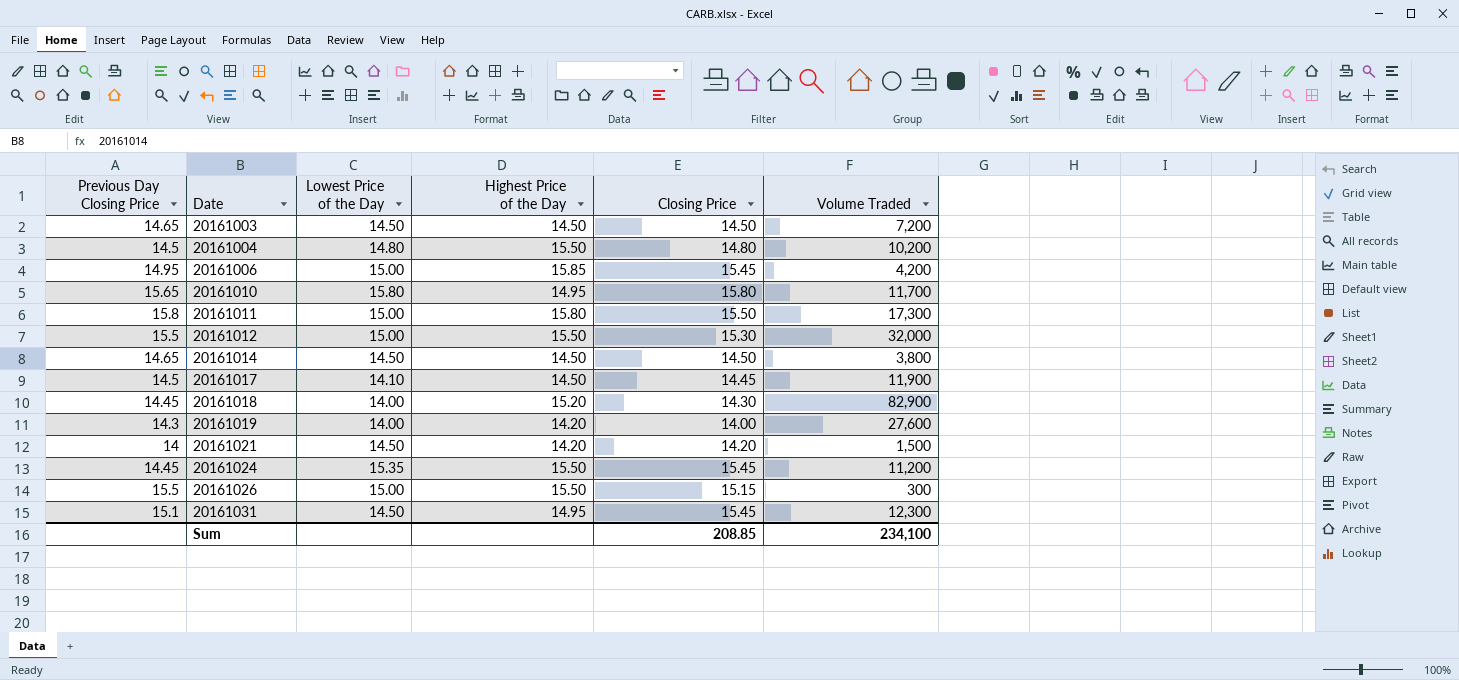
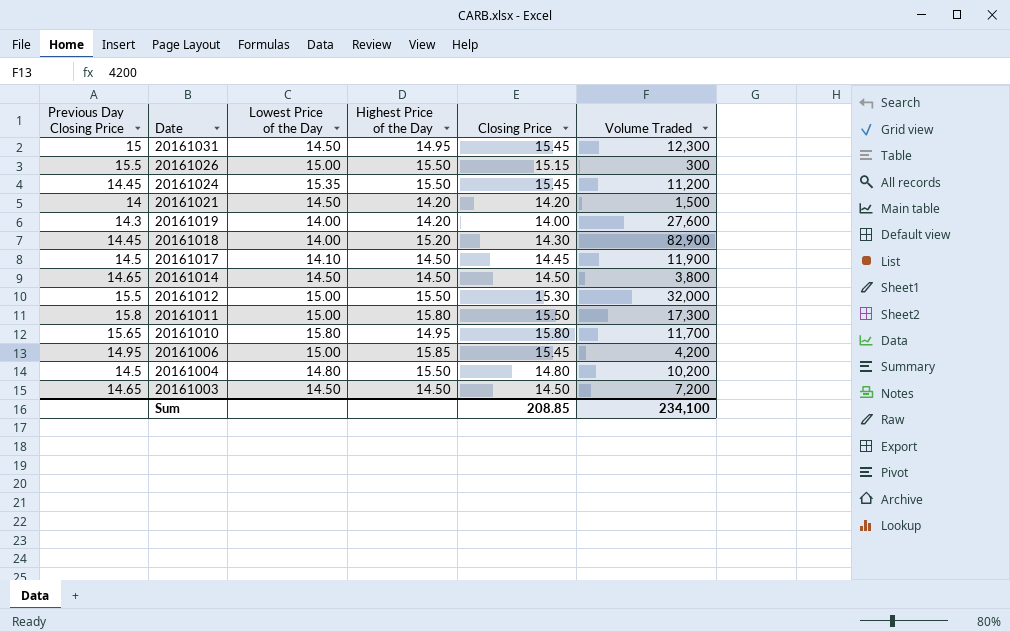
row order: Date ascending -> Date descending
20161031 | Previous Day Closing Price: 15.1 -> 15

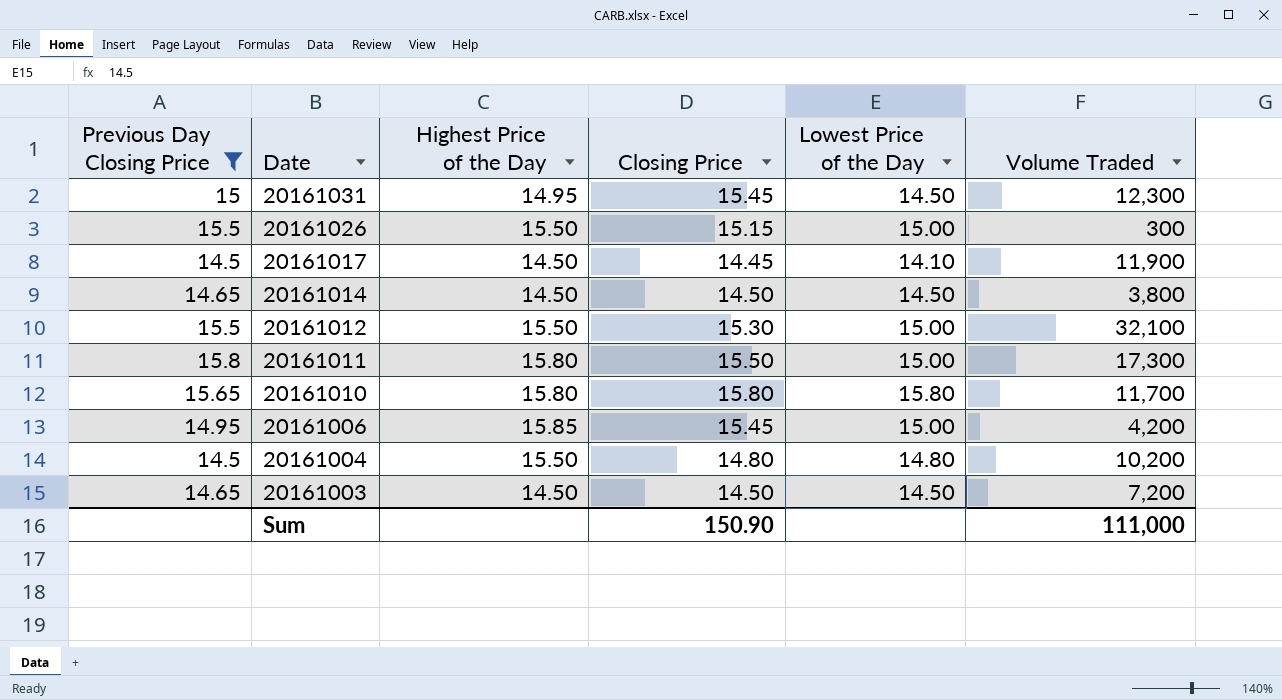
filter: none -> Previous Day Closing Price >= 14.5
column Lowest Price of the Day | position: 3 -> 5
20161012 | Volume Traded: 32,000 -> 32,100
20161010 | Highest Price of the Day: 14.95 -> 15.80
Sum | Closing Price: 208.85 -> 150.90
Sum | Volume Traded: 234,100 -> 111,000

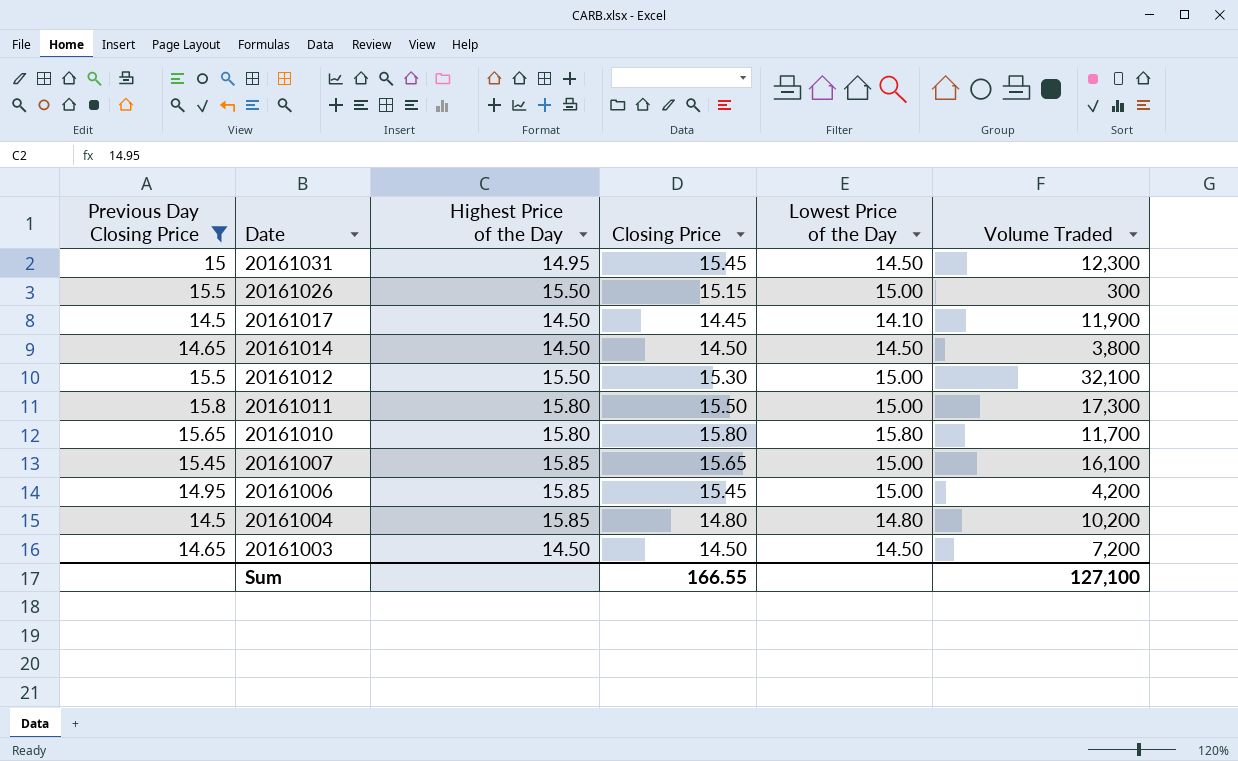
row 20161007: none -> 15.45 | 15.85 | 15.65 | 15.00 | 16,100
20161004 | Highest Price of the Day: 15.50 -> 15.85
Sum | Closing Price: 150.90 -> 166.55
Sum | Volume Traded: 111,000 -> 127,100

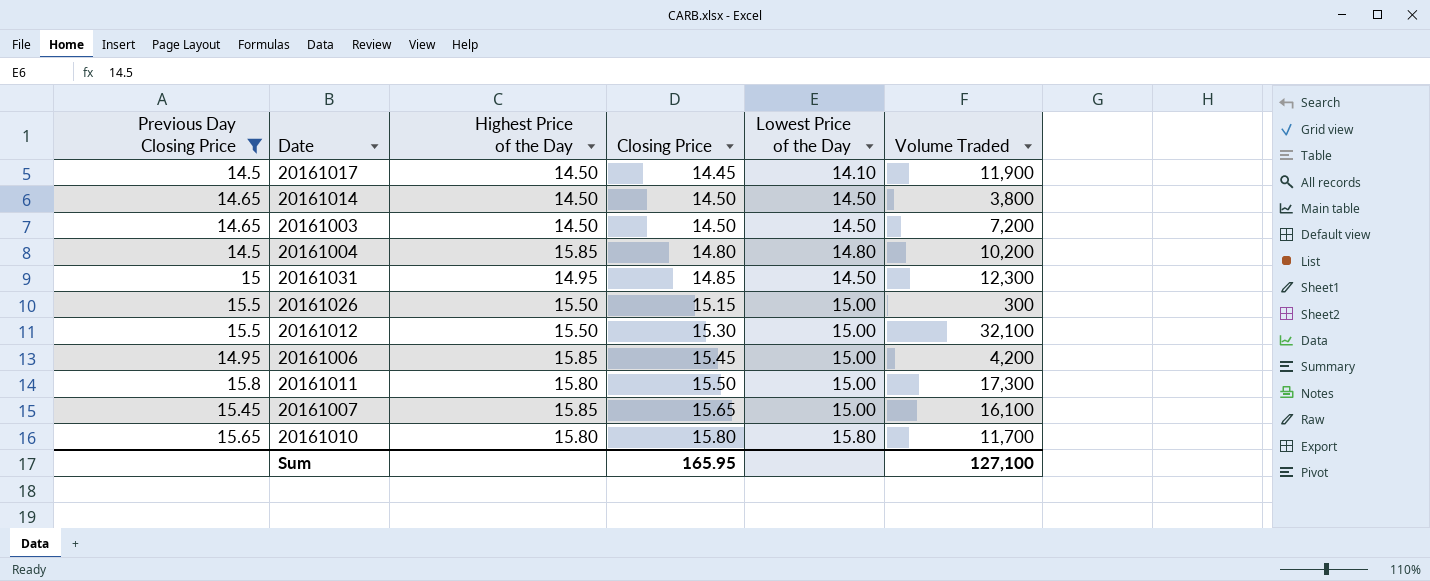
row order: Date descending -> Closing Price ascending
20161031 | Closing Price: 15.45 -> 14.85
Sum | Closing Price: 166.55 -> 165.95

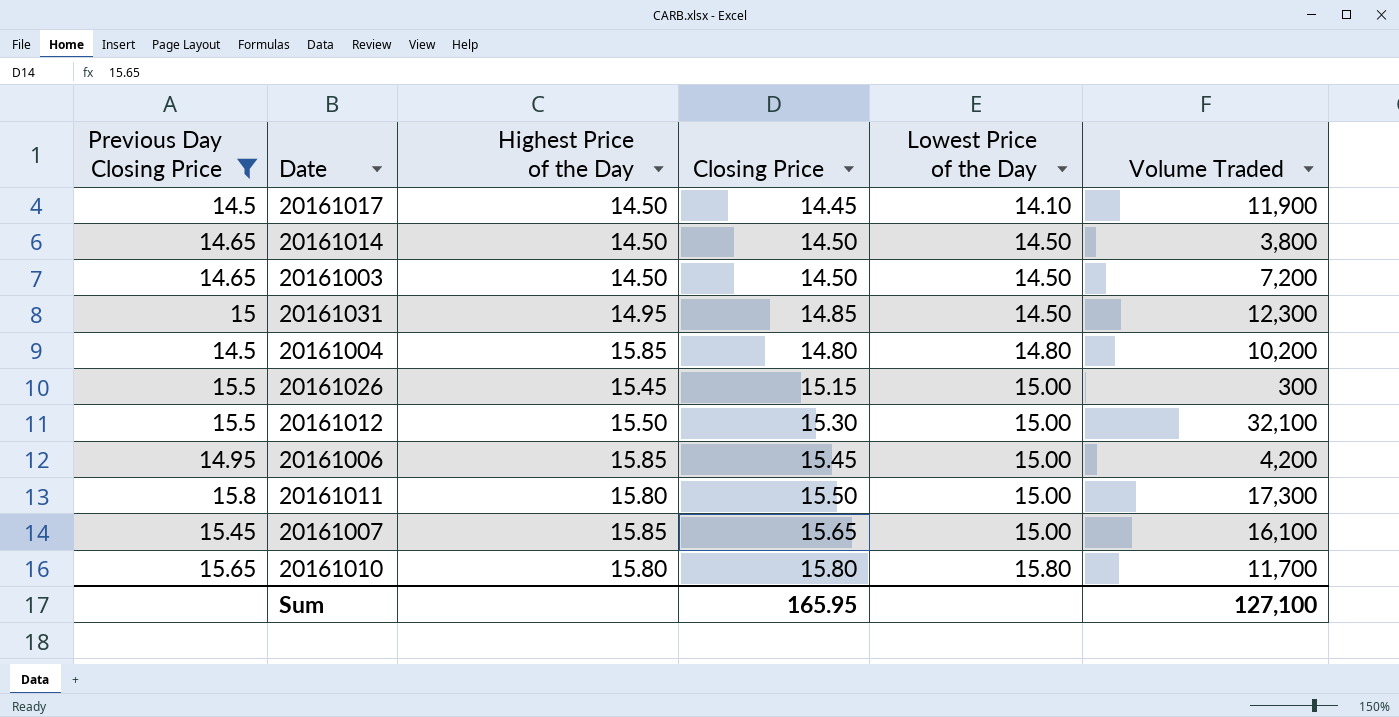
row order: Closing Price ascending -> Lowest Price of the Day ascending
20161026 | Highest Price of the Day: 15.50 -> 15.45

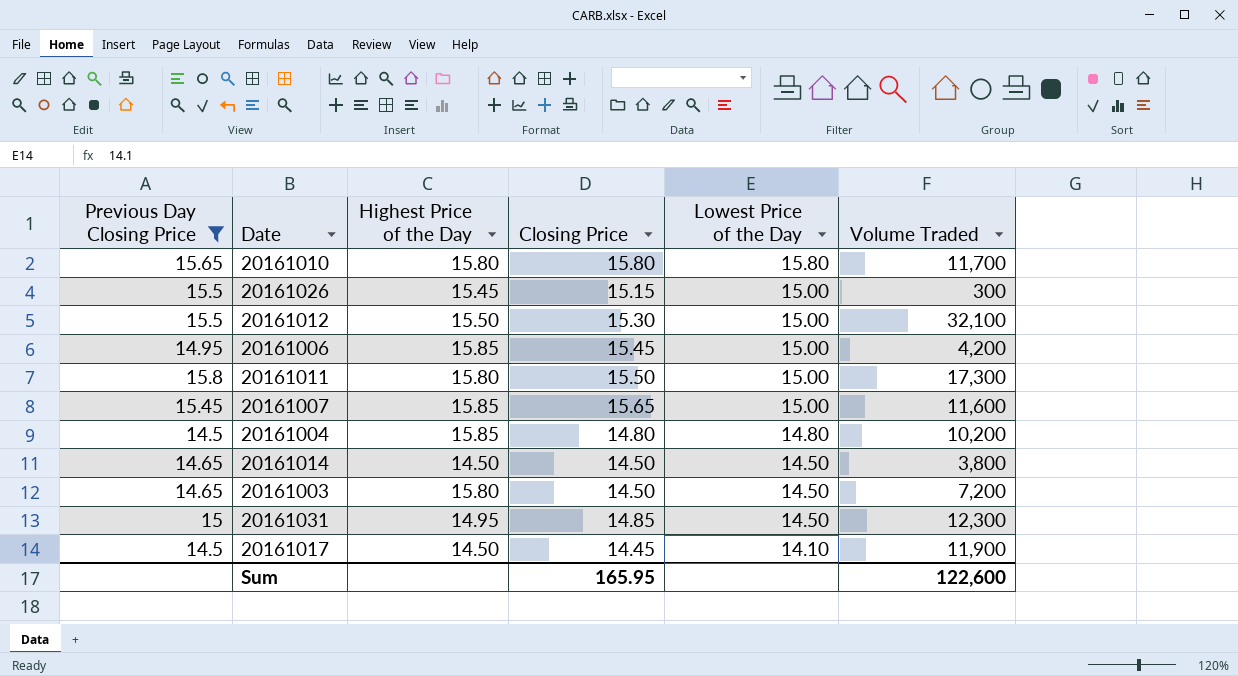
row order: Lowest Price of the Day ascending -> Lowest Price of the Day descending
20161007 | Volume Traded: 16,100 -> 11,600
20161003 | Highest Price of the Day: 14.50 -> 15.80
Sum | Volume Traded: 127,100 -> 122,600

